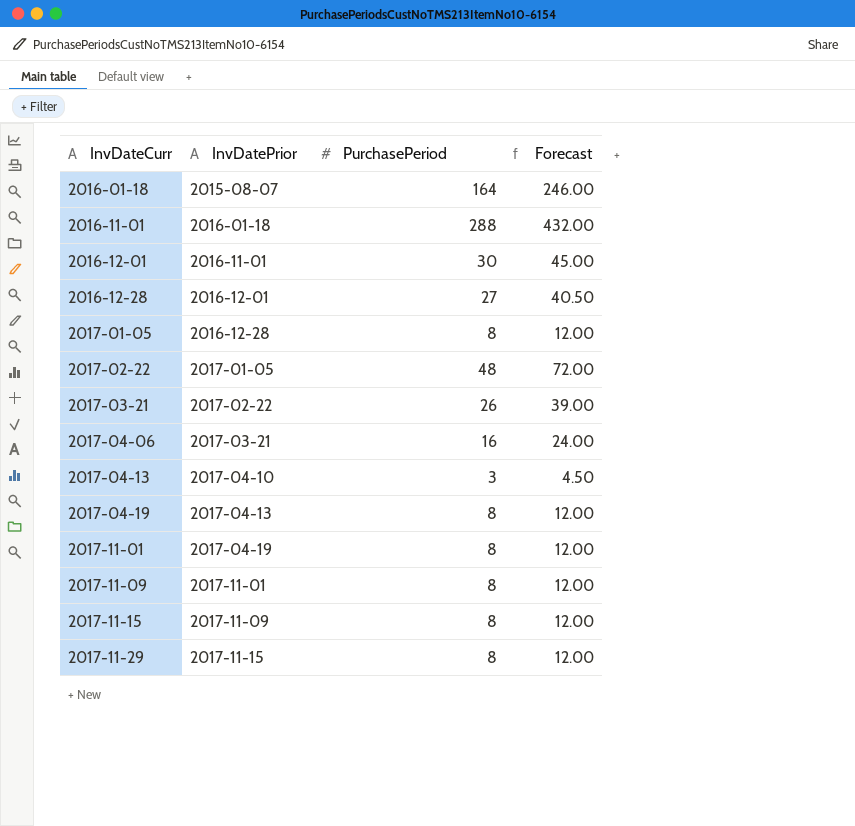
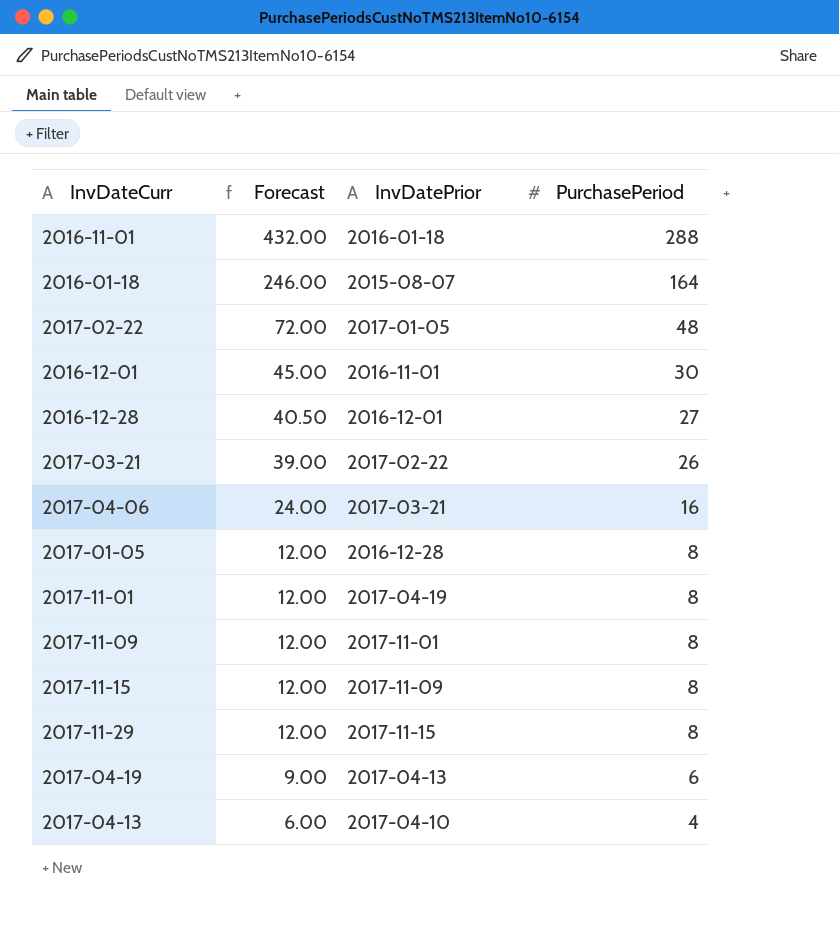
row order: InvDateCurr ascending -> Forecast descending
column Forecast | position: 4 -> 2
2017-04-19 | Forecast: 12.00 -> 9.00
2017-04-19 | PurchasePeriod: 8 -> 6
2017-04-13 | Forecast: 4.50 -> 6.00
2017-04-13 | PurchasePeriod: 3 -> 4

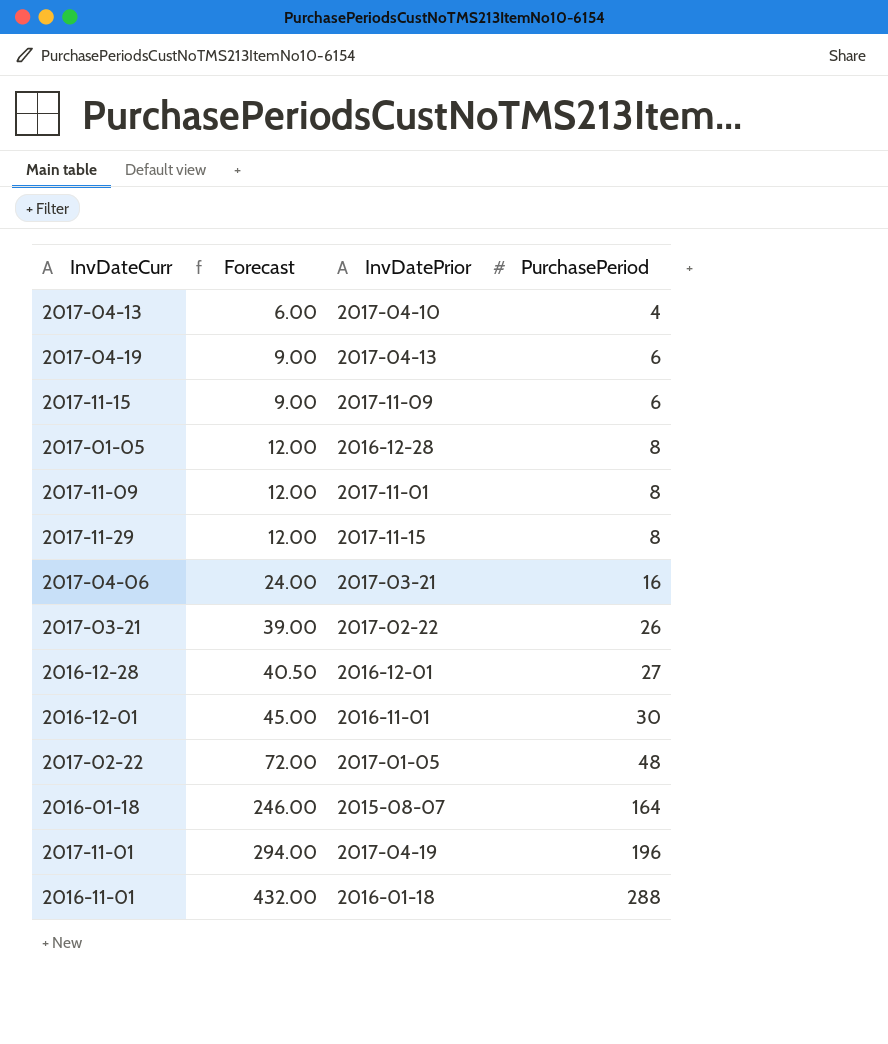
row order: Forecast descending -> Forecast ascending
2017-11-15 | Forecast: 12.00 -> 9.00
2017-11-15 | PurchasePeriod: 8 -> 6
2017-11-01 | Forecast: 12.00 -> 294.00
2017-11-01 | PurchasePeriod: 8 -> 196

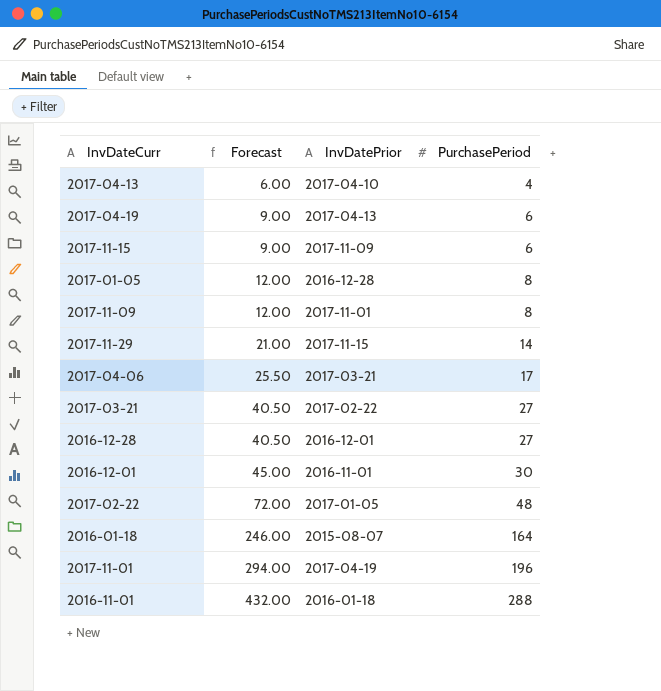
2017-11-29 | Forecast: 12.00 -> 21.00
2017-11-29 | PurchasePeriod: 8 -> 14
2017-04-06 | Forecast: 24.00 -> 25.50
2017-04-06 | PurchasePeriod: 16 -> 17
2017-03-21 | Forecast: 39.00 -> 40.50
2017-03-21 | PurchasePeriod: 26 -> 27

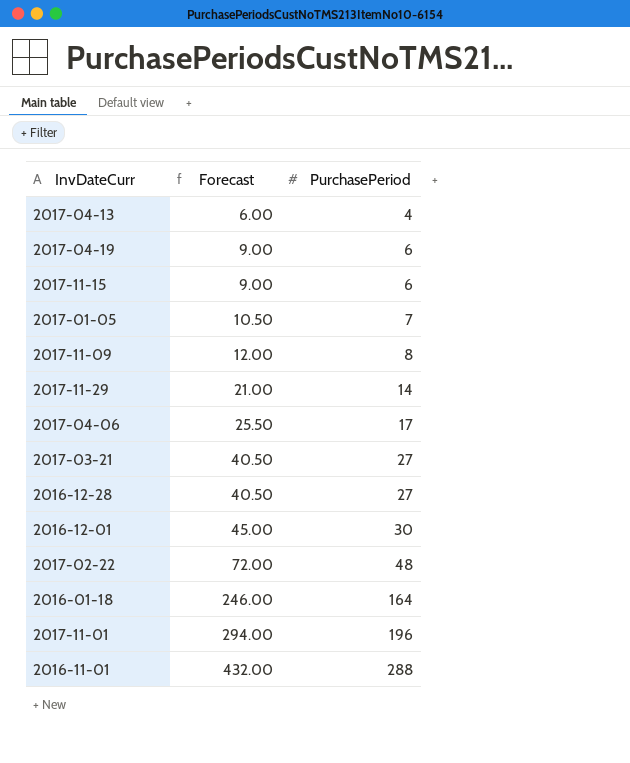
column InvDatePrior | position: 3 -> none
2017-01-05 | Forecast: 12.00 -> 10.50
2017-01-05 | PurchasePeriod: 8 -> 7

